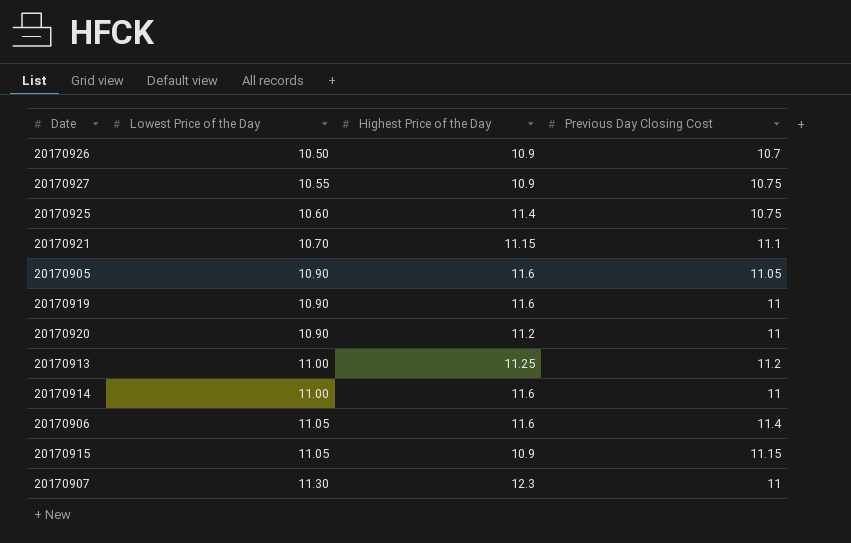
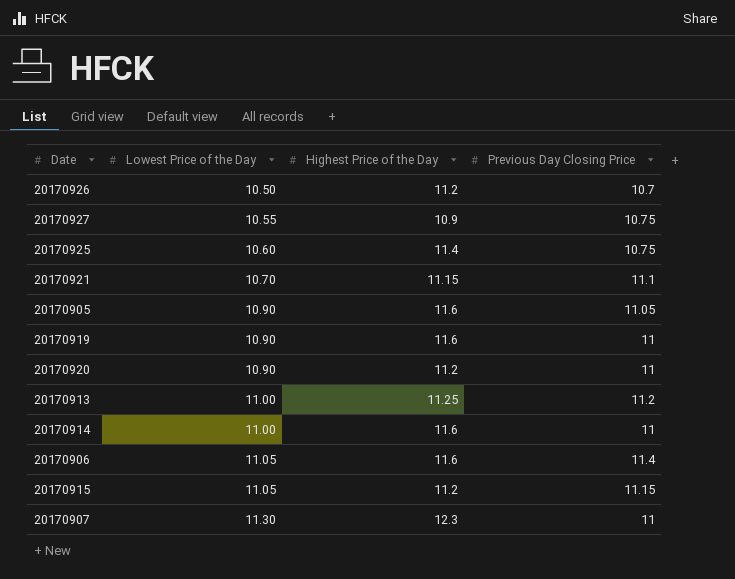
column name: Previous Day Closing Cost -> Previous Day Closing Price
20170926 | Highest Price of the Day: 10.9 -> 11.2
20170915 | Highest Price of the Day: 10.9 -> 11.2

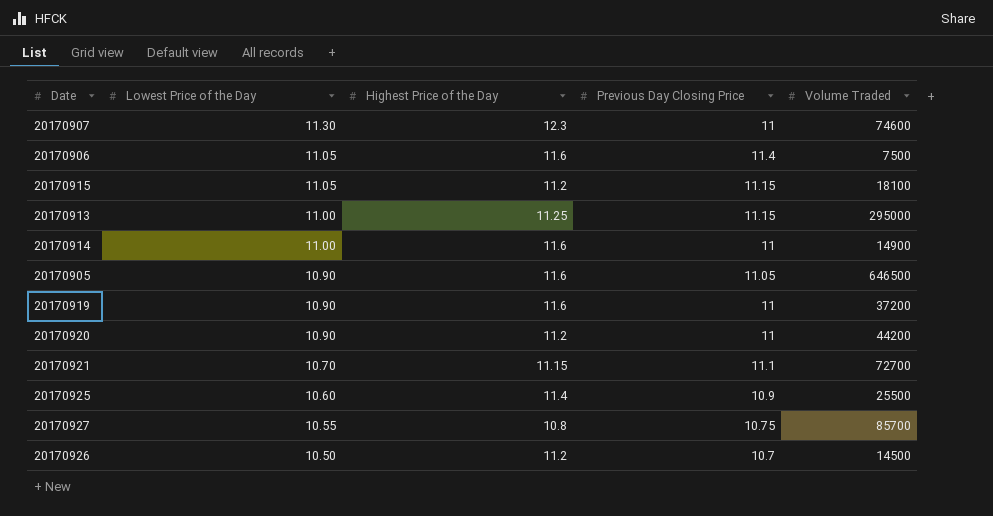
row order: Lowest Price of the Day ascending -> Lowest Price of the Day descending
column Volume Traded | position: none -> 5
20170913 | Previous Day Closing Price: 11.2 -> 11.15
20170925 | Previous Day Closing Price: 10.75 -> 10.9
20170927 | Highest Price of the Day: 10.9 -> 10.8

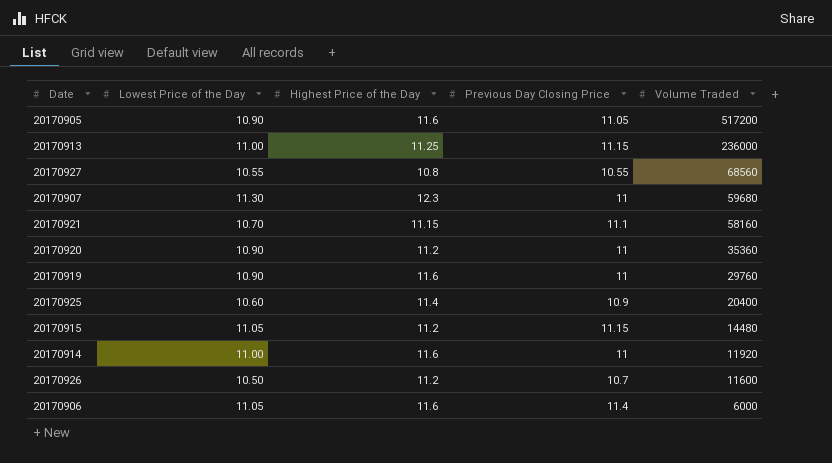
row order: Lowest Price of the Day descending -> Volume Traded descending
20170905 | Volume Traded: 646500 -> 517200
20170913 | Volume Traded: 295000 -> 236000
20170927 | Previous Day Closing Price: 10.75 -> 10.55
20170927 | Volume Traded: 85700 -> 68560
20170907 | Volume Traded: 74600 -> 59680
20170921 | Volume Traded: 72700 -> 58160
20170920 | Volume Traded: 44200 -> 35360
20170919 | Volume Traded: 37200 -> 29760
20170925 | Volume Traded: 25500 -> 20400
20170915 | Volume Traded: 18100 -> 14480
20170914 | Volume Traded: 14900 -> 11920
20170926 | Volume Traded: 14500 -> 11600
20170906 | Volume Traded: 7500 -> 6000

